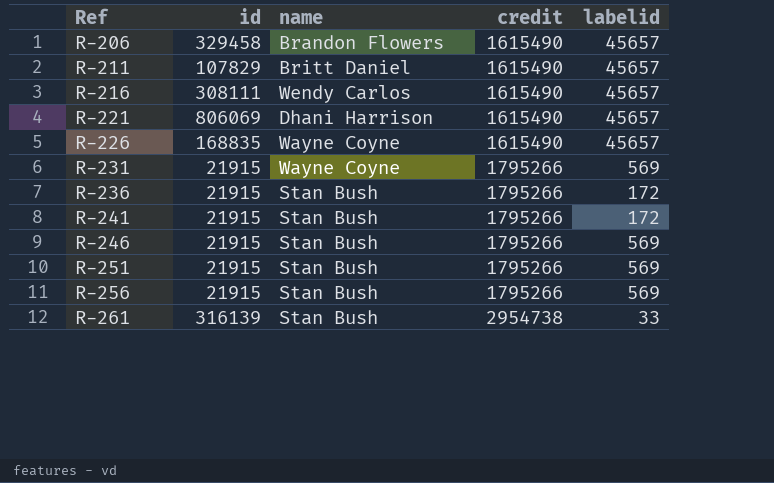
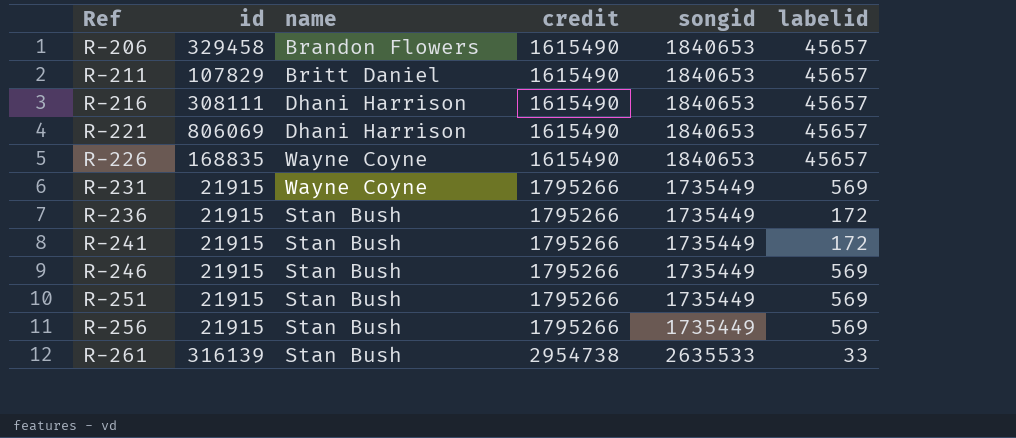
column songid | position: none -> 5
R-216 | name: Wendy Carlos -> Dhani Harrison

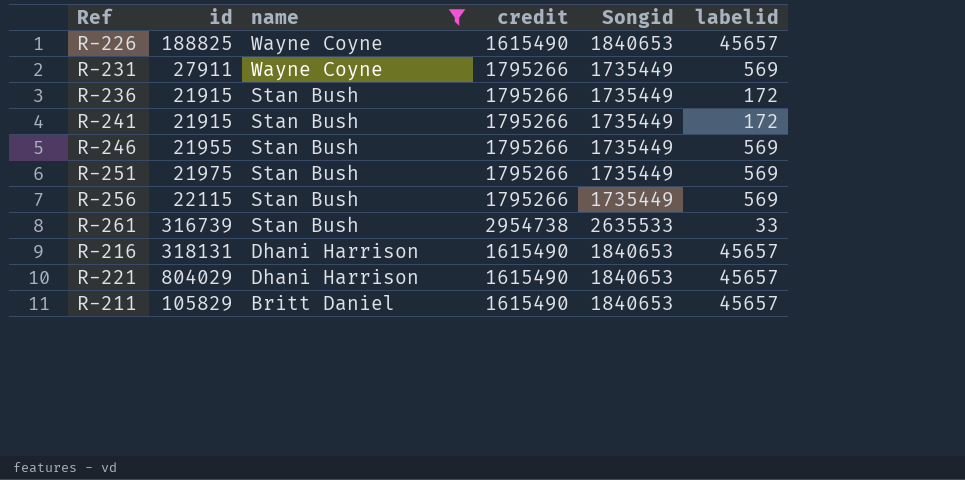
filter: none -> name != Brandon Flowers
row order: Ref ascending -> name descending
column name: songid -> Songid
R-226 | id: 168835 -> 188825
R-231 | id: 21915 -> 27911
R-246 | id: 21915 -> 21955
R-251 | id: 21915 -> 21975
R-256 | id: 21915 -> 22115
R-261 | id: 316139 -> 316739
R-216 | id: 308111 -> 318131
R-221 | id: 806069 -> 804029
R-211 | id: 107829 -> 105829

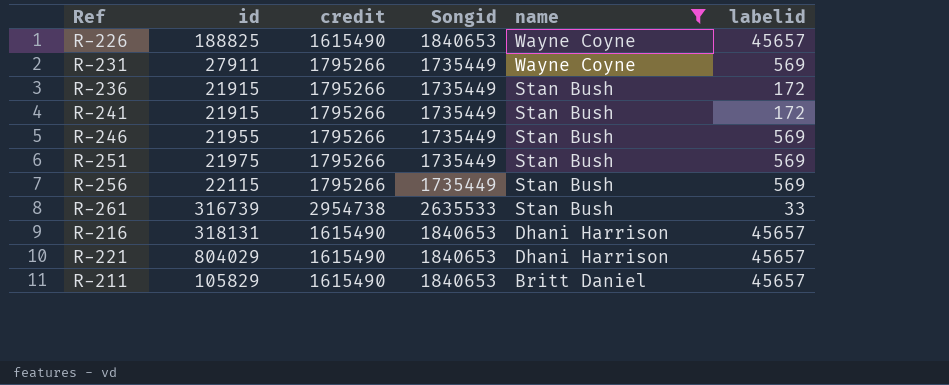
column name | position: 3 -> 5

